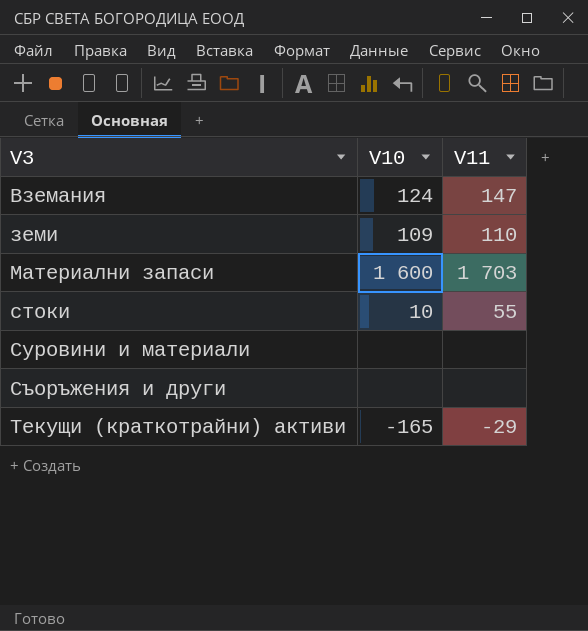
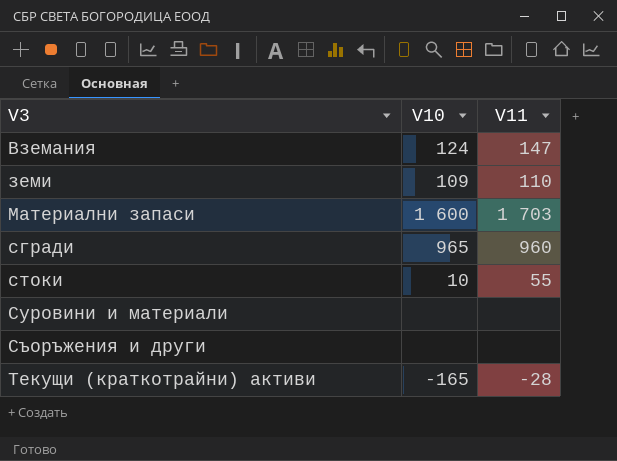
row сгради: none -> 965 | 960
Текущи (краткотрайни) активи | V11: -29 -> -28

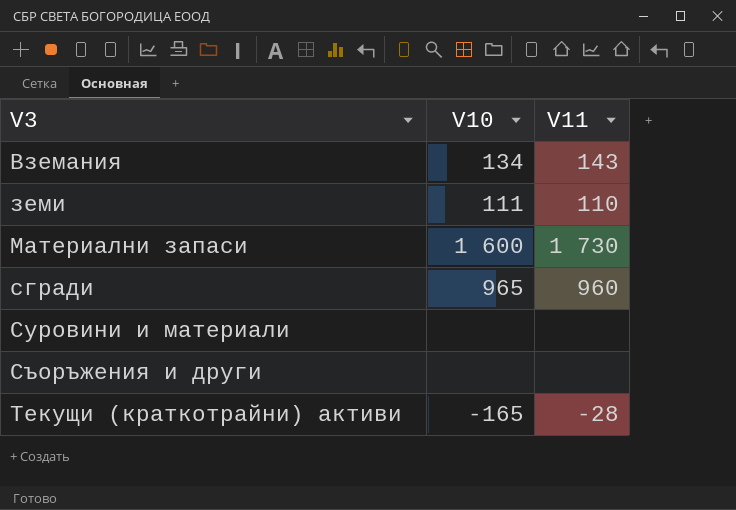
row стоки: 10 | 55 -> none
Вземания | V10: 124 -> 134
Вземания | V11: 147 -> 143
земи | V10: 109 -> 111
Материални запаси | V11: 1 703 -> 1 730

